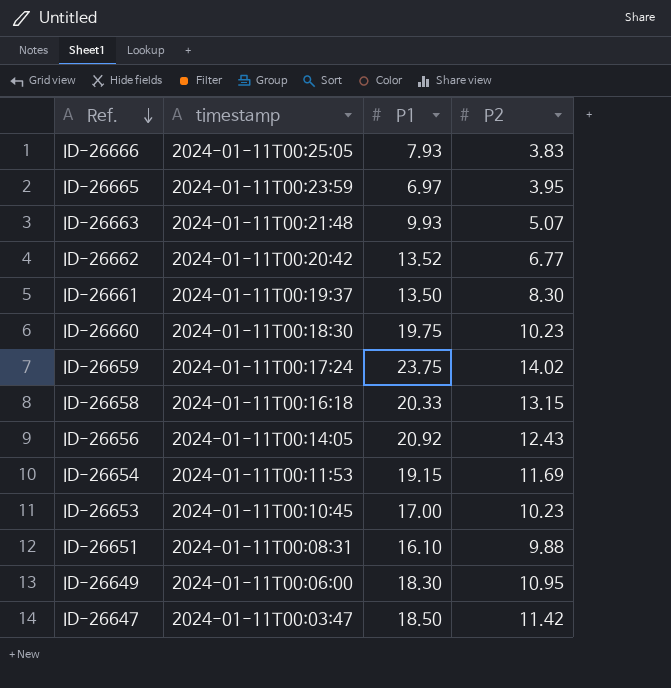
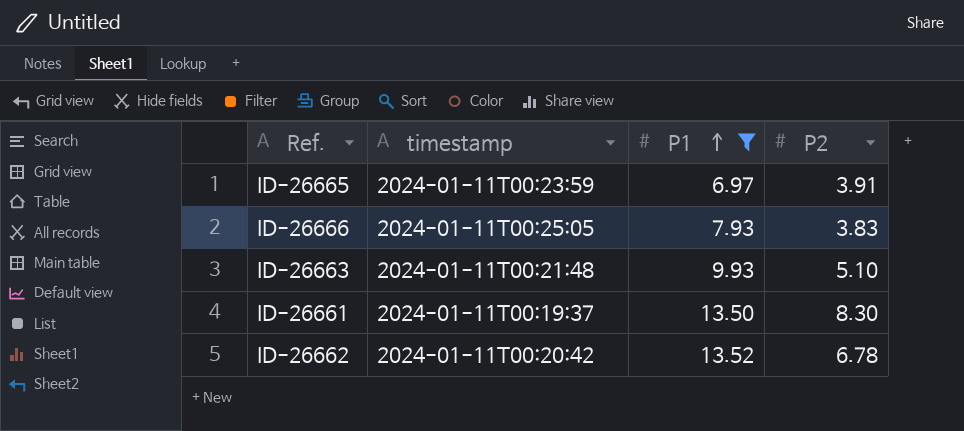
filter: none -> P1 <= 13.52
row order: Ref. descending -> P1 ascending
ID-26665 | P2: 3.95 -> 3.91
ID-26663 | P2: 5.07 -> 5.10
ID-26662 | P2: 6.77 -> 6.78

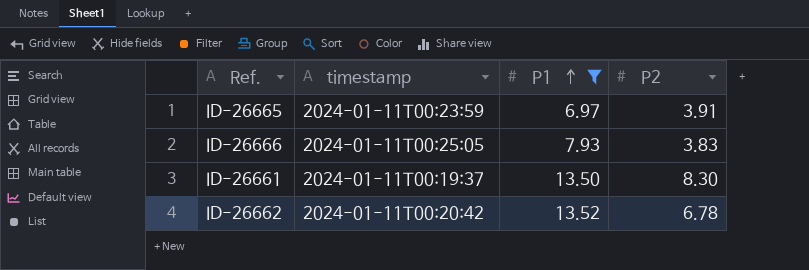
row ID-26663: 2024-01-11T00:21:48 | 9.93 | 5.10 -> none

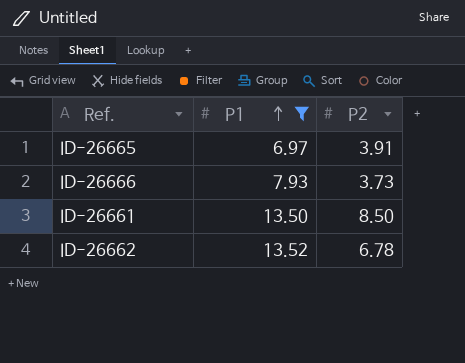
column timestamp | position: 2 -> none
ID-26666 | P2: 3.83 -> 3.73
ID-26661 | P2: 8.30 -> 8.50

